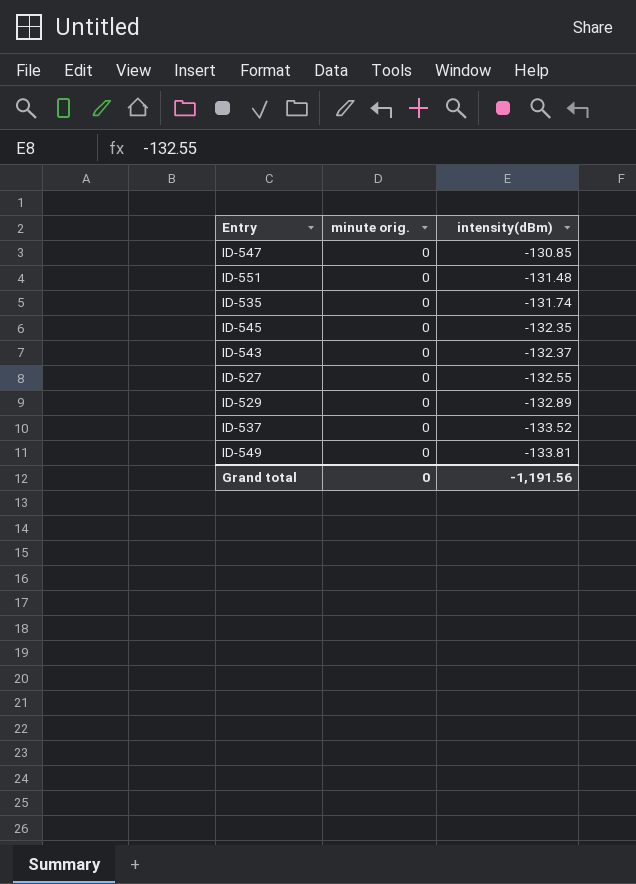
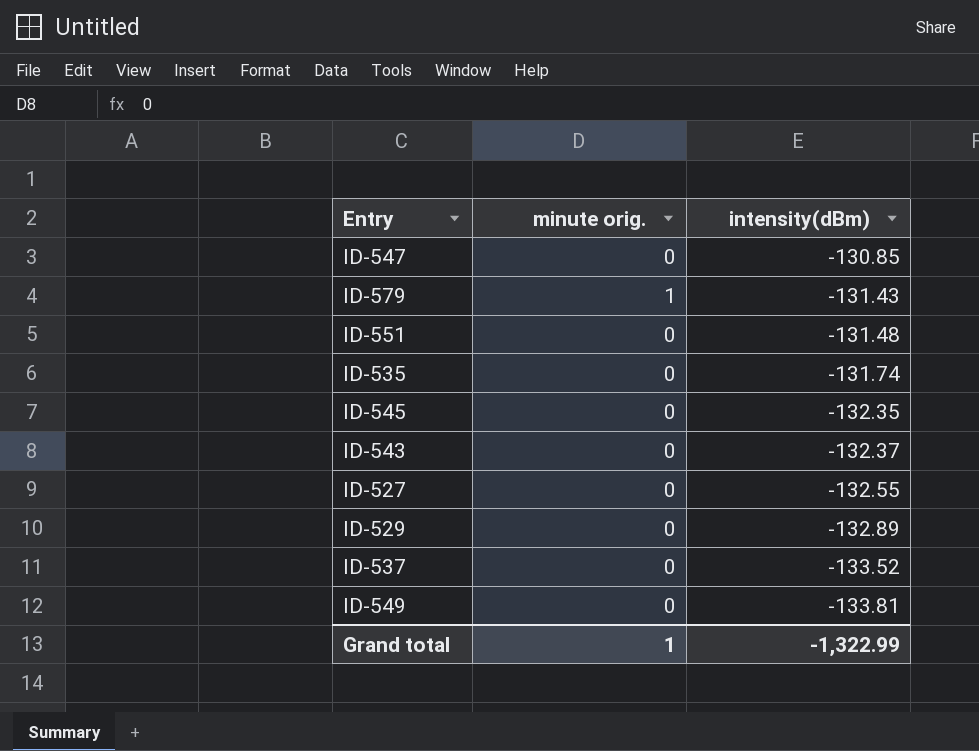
row ID-579: none -> 1 | -131.43
Grand total | minute orig.: 0 -> 1
Grand total | intensity(dBm): -1,191.56 -> -1,322.99

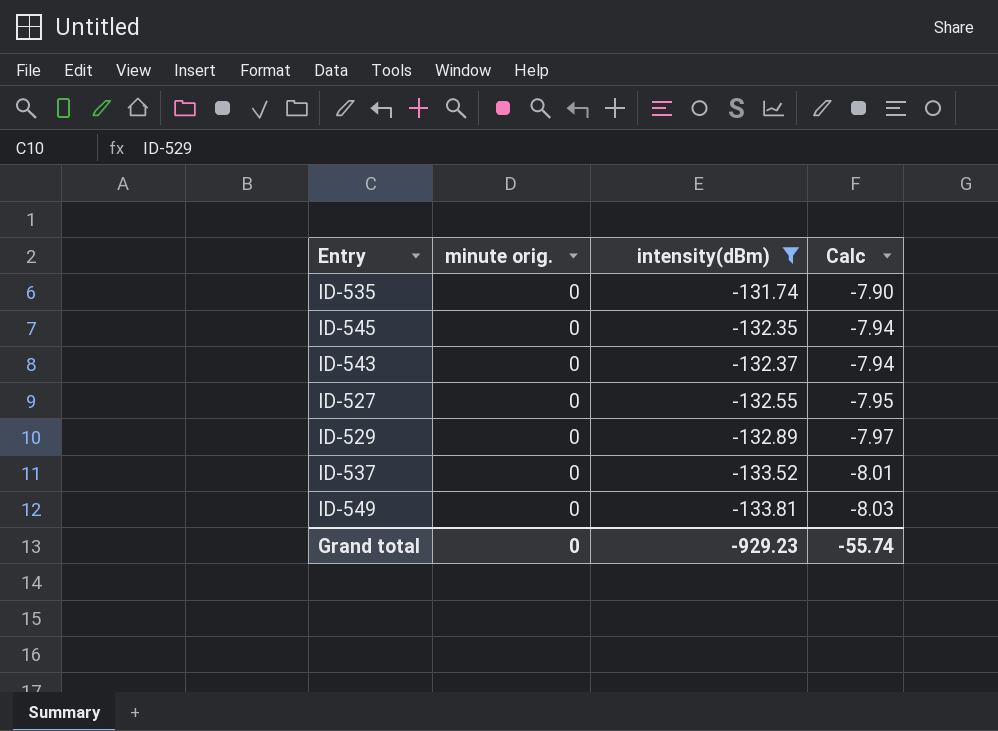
filter: none -> intensity(dBm) <= -131.74
column Calc | formula: none -> [intensity(dBm)] * 0.06
Grand total | minute orig.: 1 -> 0
Grand total | intensity(dBm): -1,322.99 -> -929.23

